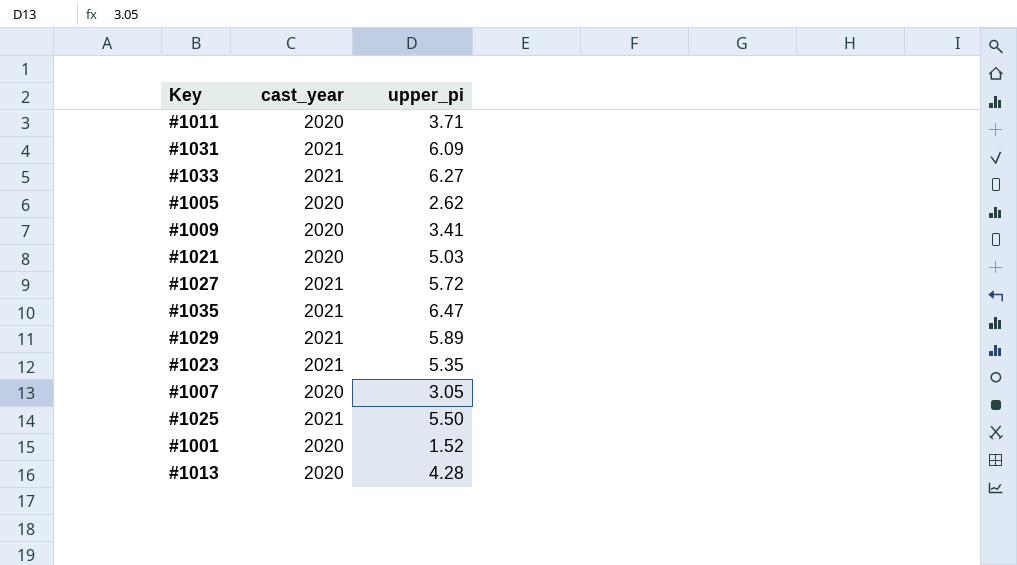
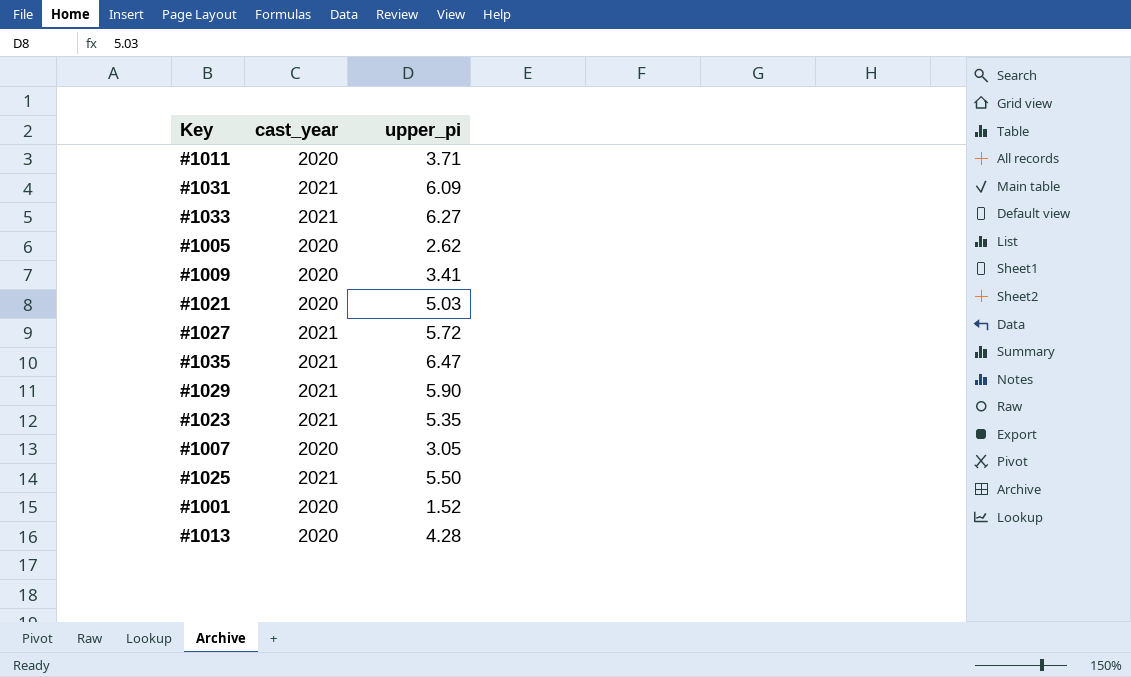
#1029 | upper_pi: 5.89 -> 5.90

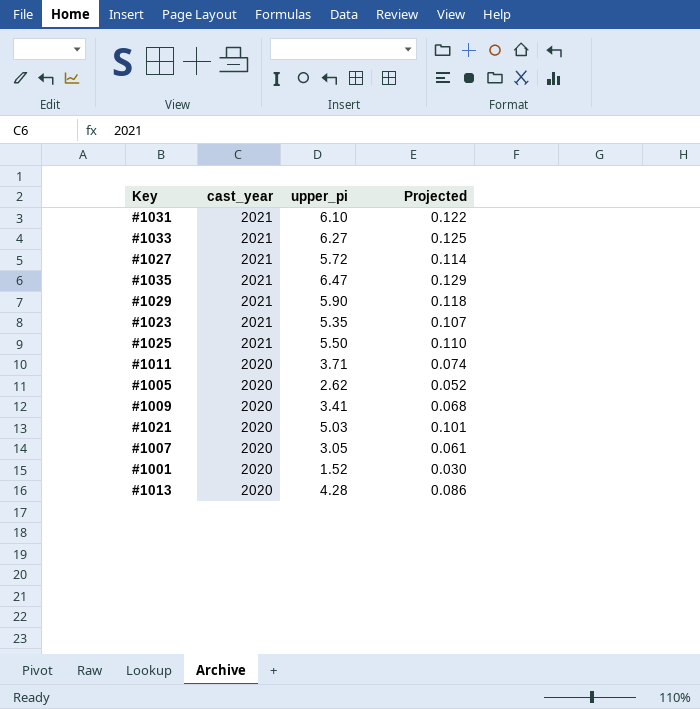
row order: none -> cast_year descending
column Projected | formula: none -> [upper_pi] * 0.02
#1031 | upper_pi: 6.09 -> 6.10

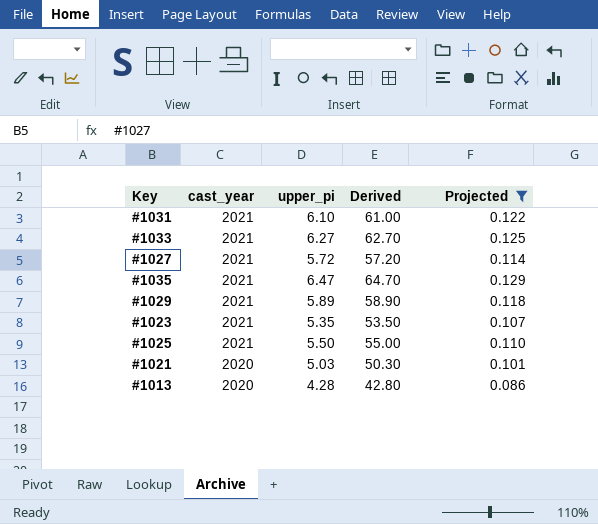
filter: none -> Projected >= 0.086
column Derived | formula: none -> [upper_pi] * 10
#1029 | upper_pi: 5.90 -> 5.89

